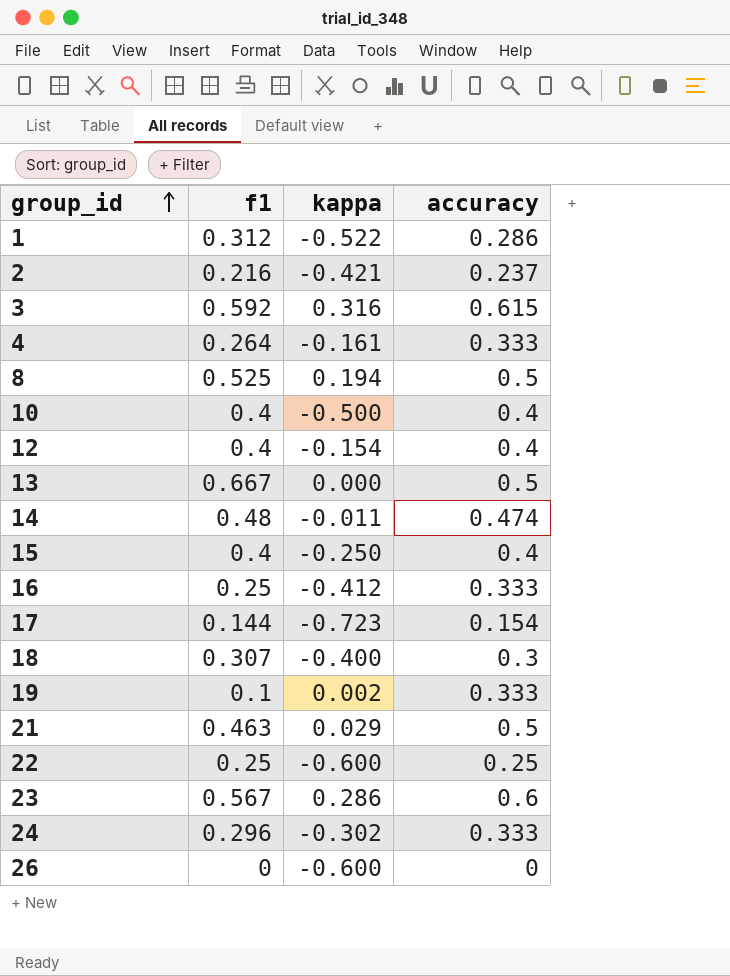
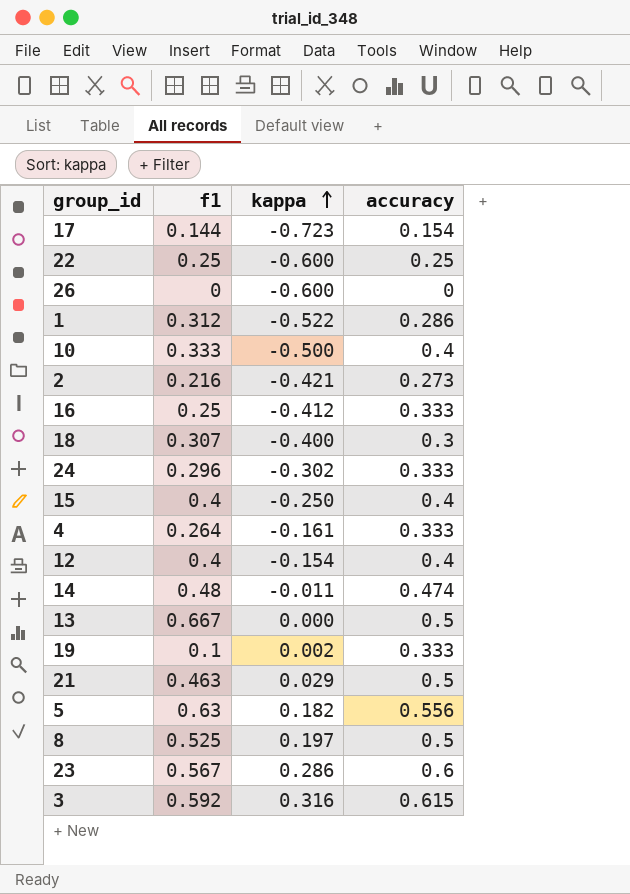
row order: group_id ascending -> kappa ascending
10 | f1: 0.4 -> 0.333
2 | accuracy: 0.237 -> 0.273
row 5: none -> 0.63 | 0.182 | 0.556
8 | kappa: 0.194 -> 0.197

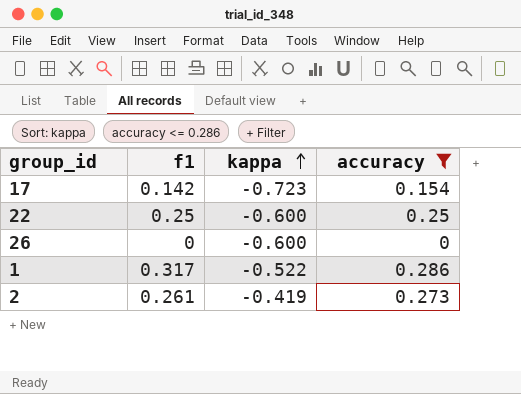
filter: none -> accuracy <= 0.286
17 | f1: 0.144 -> 0.142
1 | f1: 0.312 -> 0.317
2 | f1: 0.216 -> 0.261
2 | kappa: -0.421 -> -0.419

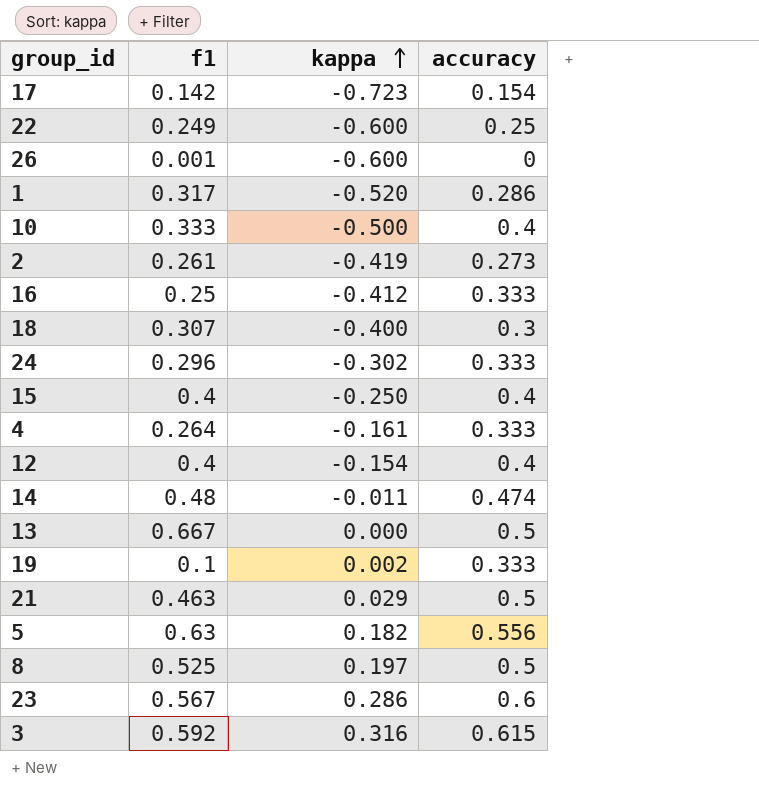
filter: accuracy <= 0.286 -> none
22 | f1: 0.25 -> 0.249
26 | f1: 0 -> 0.001
1 | kappa: -0.522 -> -0.520

